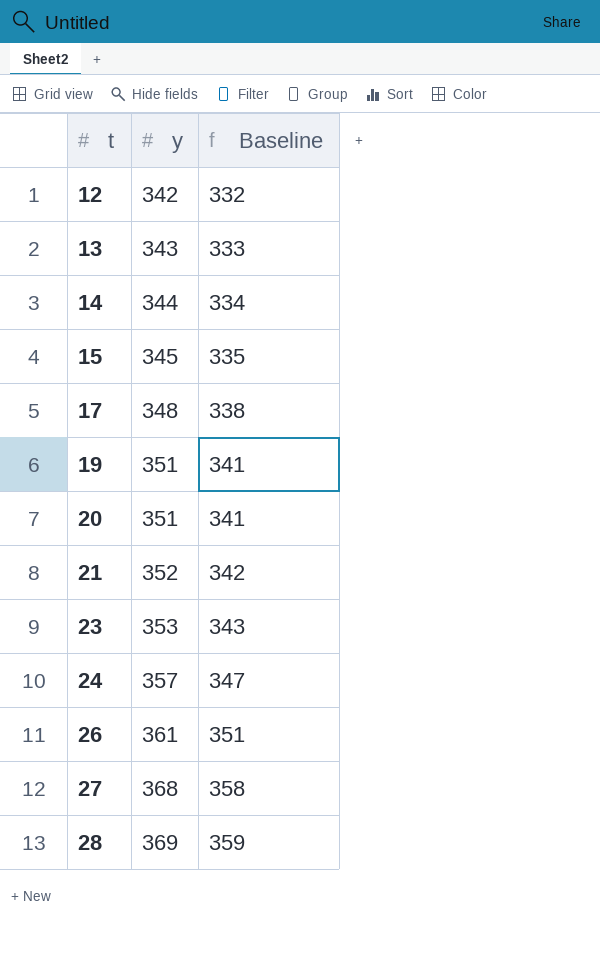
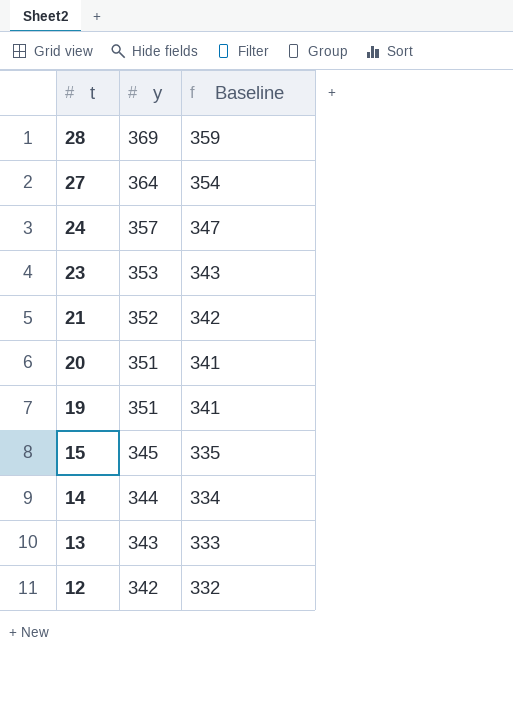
row order: t ascending -> t descending
row 17: 348 | 338 -> none
row 26: 361 | 351 -> none
27 | y: 368 -> 364
27 | Baseline: 358 -> 354

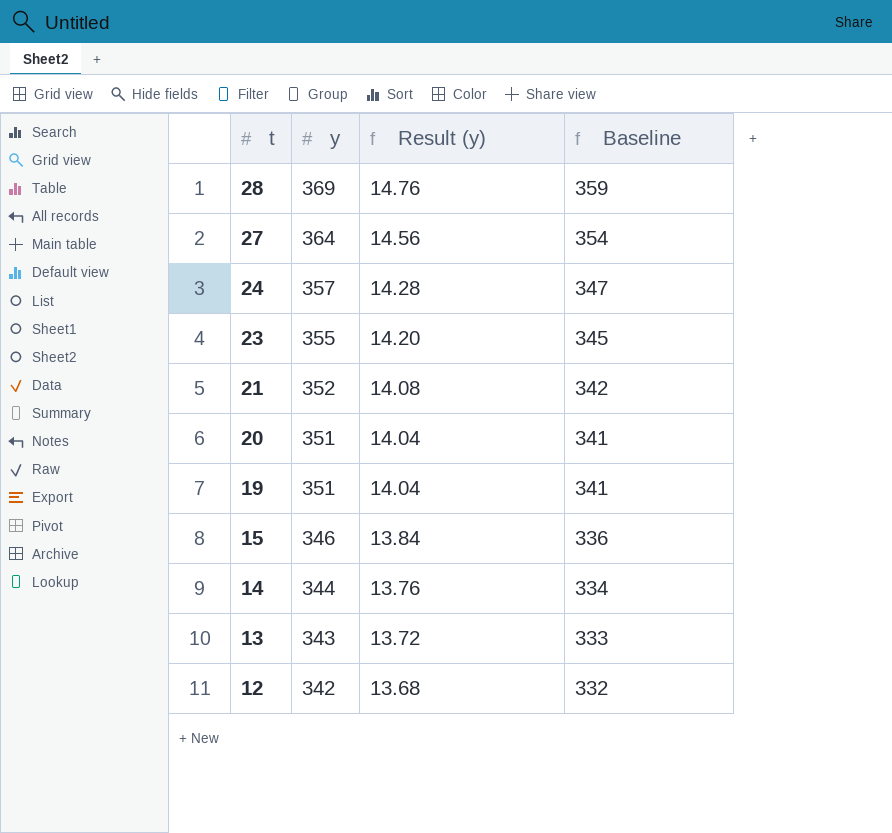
column Result (y) | formula: none -> [y] * 0.04
23 | y: 353 -> 355
23 | Baseline: 343 -> 345
15 | y: 345 -> 346
15 | Baseline: 335 -> 336

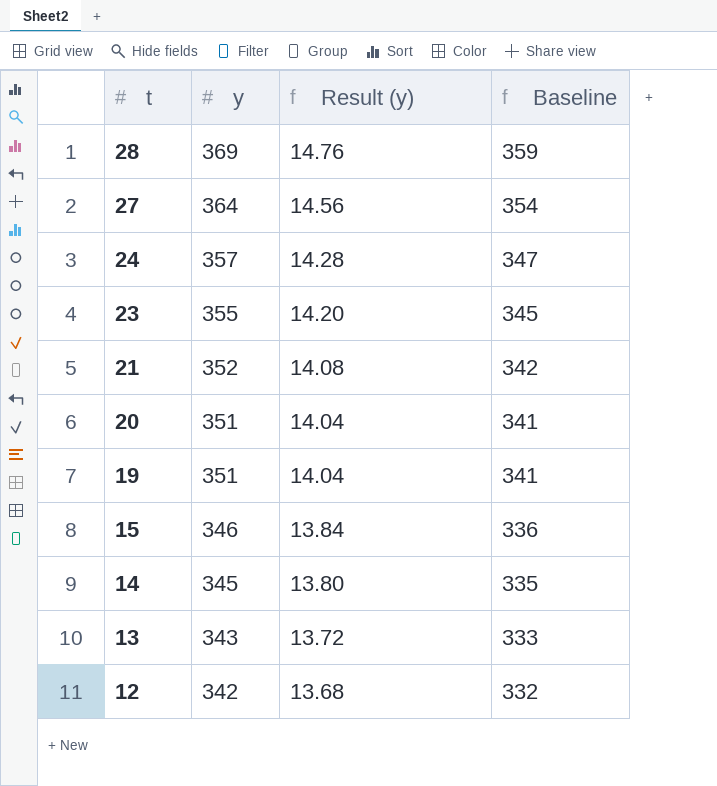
14 | y: 344 -> 345
14 | Result (y): 13.76 -> 13.80
14 | Baseline: 334 -> 335

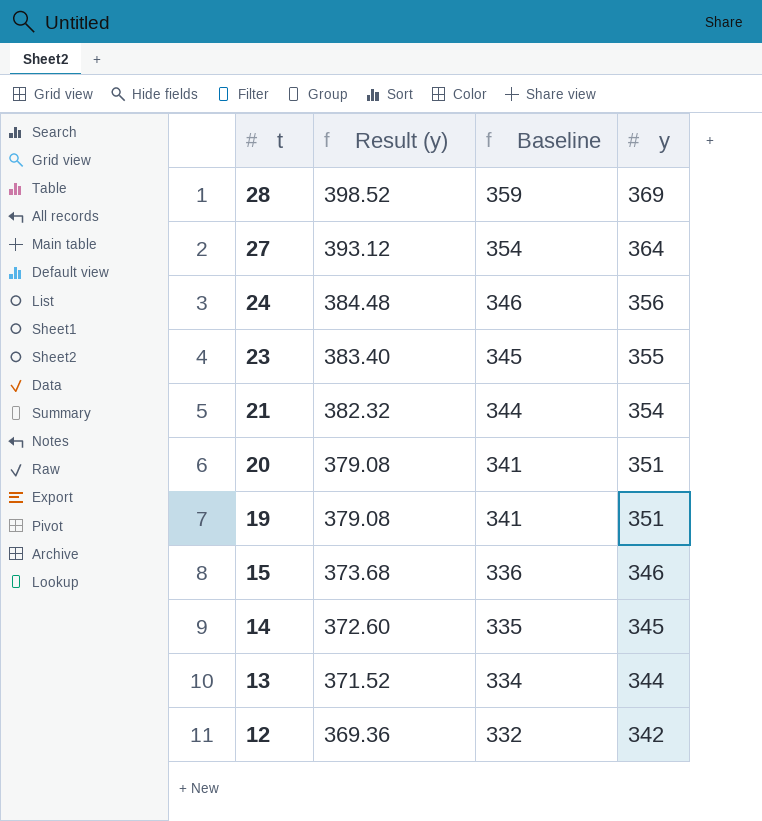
column Result (y) | formula: [y] * 0.04 -> [y] * 1.08
column y | position: 2 -> 4
24 | Baseline: 347 -> 346
24 | y: 357 -> 356
21 | Baseline: 342 -> 344
21 | y: 352 -> 354
13 | Baseline: 333 -> 334
13 | y: 343 -> 344

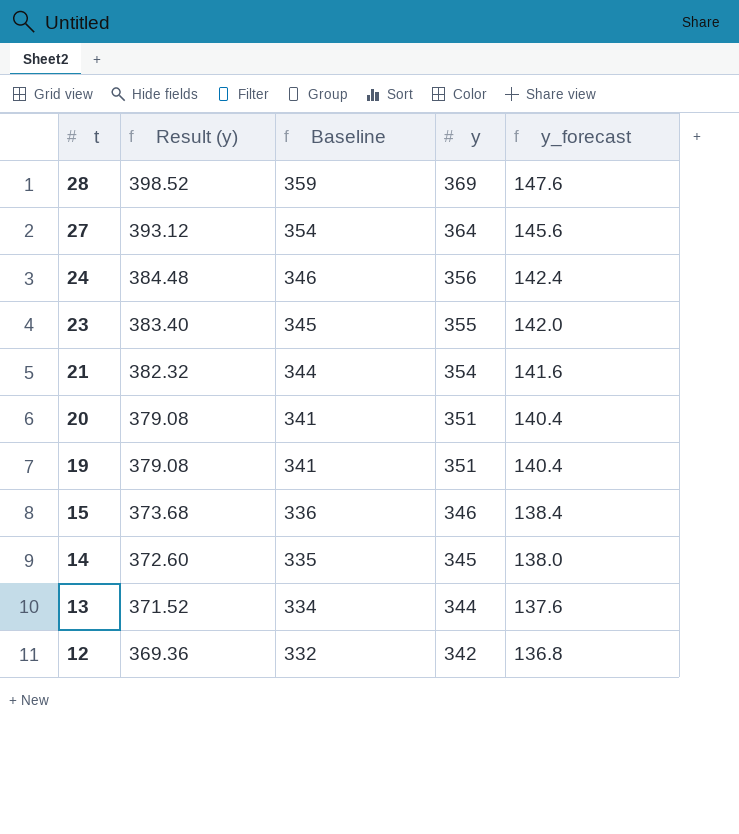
column y_forecast | formula: none -> [y] * 0.4

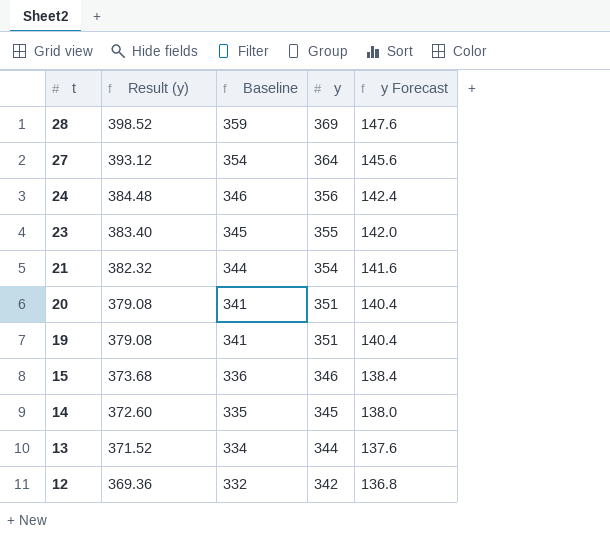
column name: y_forecast -> y Forecast

